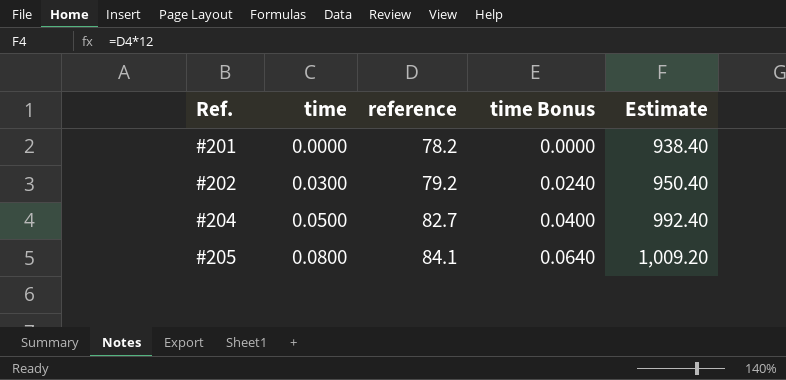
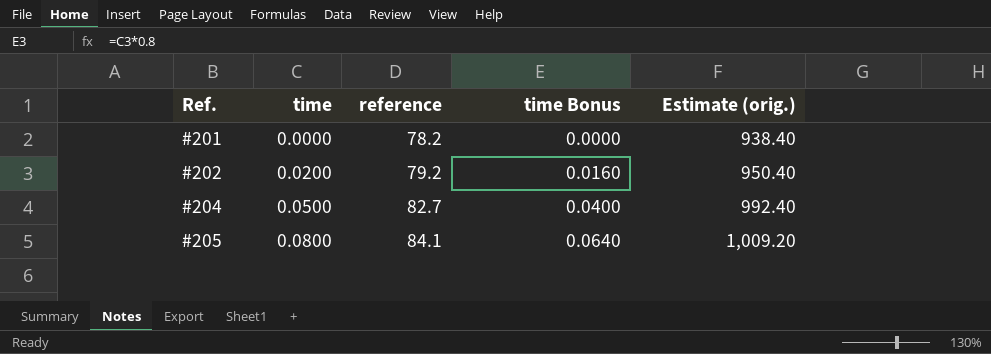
column name: Estimate -> Estimate (orig.)
#202 | time: 0.0300 -> 0.0200
#202 | time Bonus: 0.0240 -> 0.0160

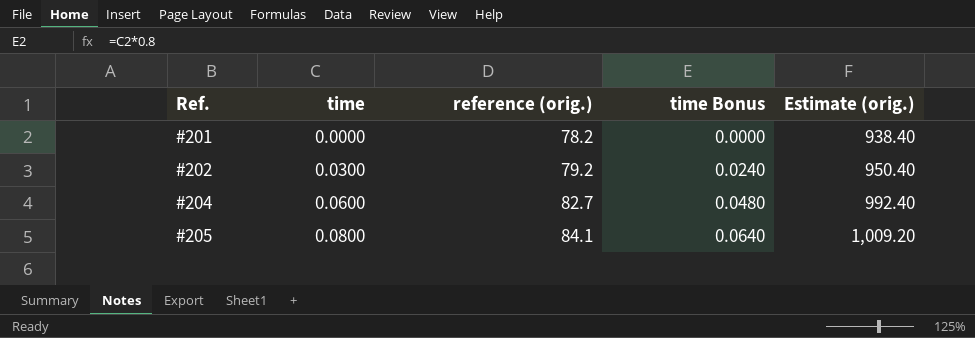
column name: reference -> reference (orig.)
#202 | time: 0.0200 -> 0.0300
#202 | time Bonus: 0.0160 -> 0.0240
#204 | time: 0.0500 -> 0.0600
#204 | time Bonus: 0.0400 -> 0.0480

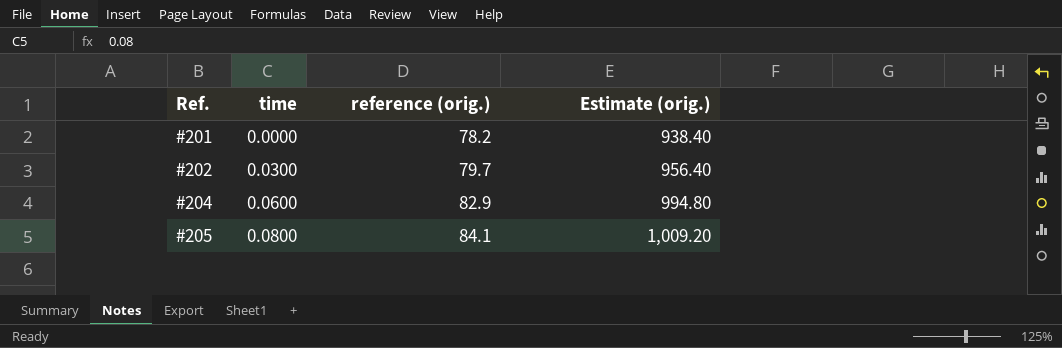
column time Bonus | formula: [time] * 0.8 -> none
#202 | reference (orig.): 79.2 -> 79.7
#202 | Estimate (orig.): 950.40 -> 956.40
#204 | reference (orig.): 82.7 -> 82.9
#204 | Estimate (orig.): 992.40 -> 994.80

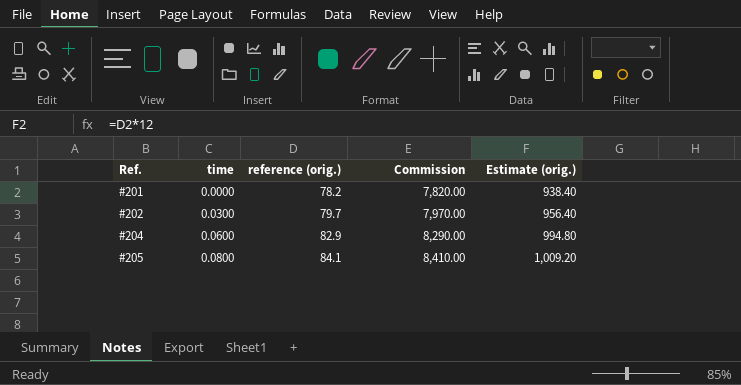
column Commission | formula: none -> [reference (orig.)] * 100

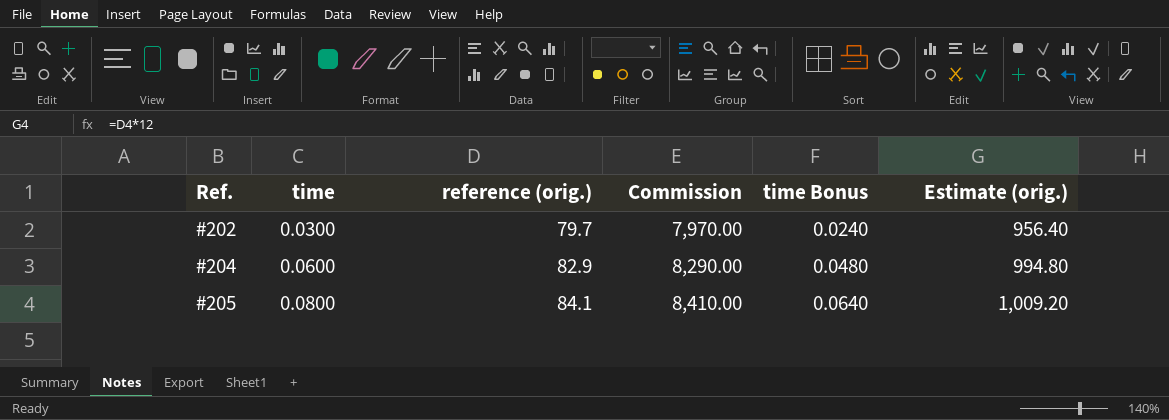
column time Bonus | formula: none -> [time] * 0.8
row #201: 0.0000 | 78.2 | 7,820.00 | 938.40 -> none

